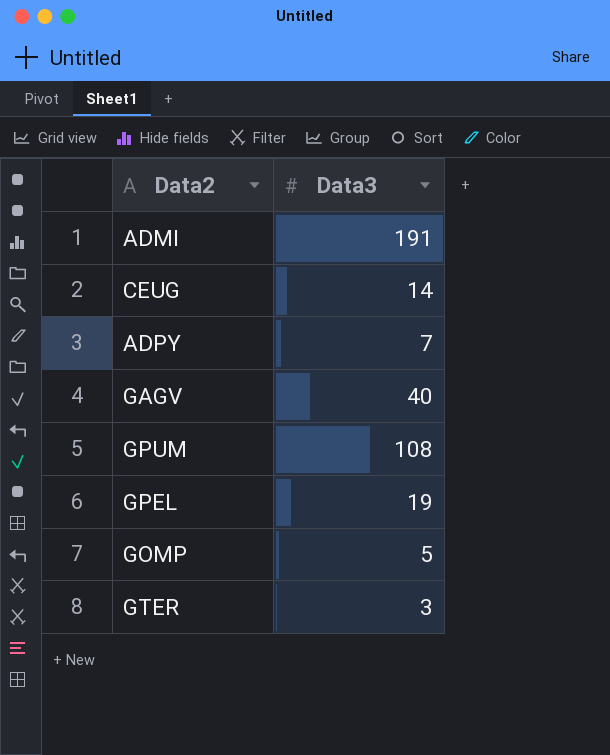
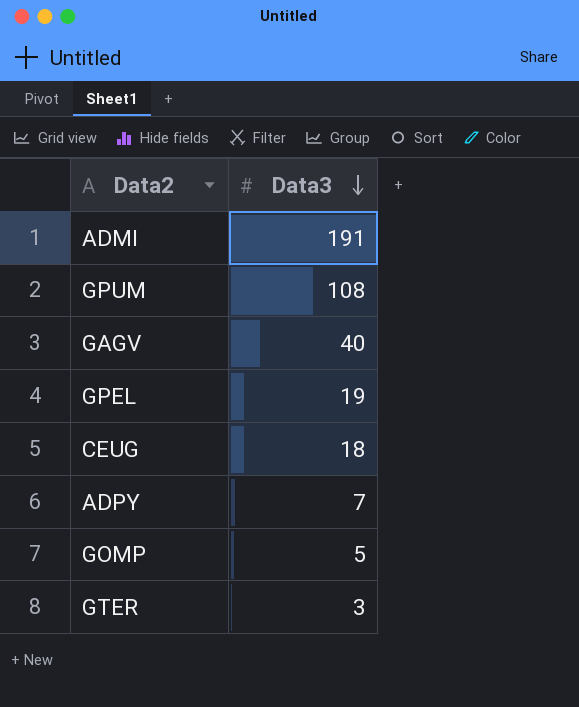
row order: none -> Data3 descending
CEUG | Data3: 14 -> 18

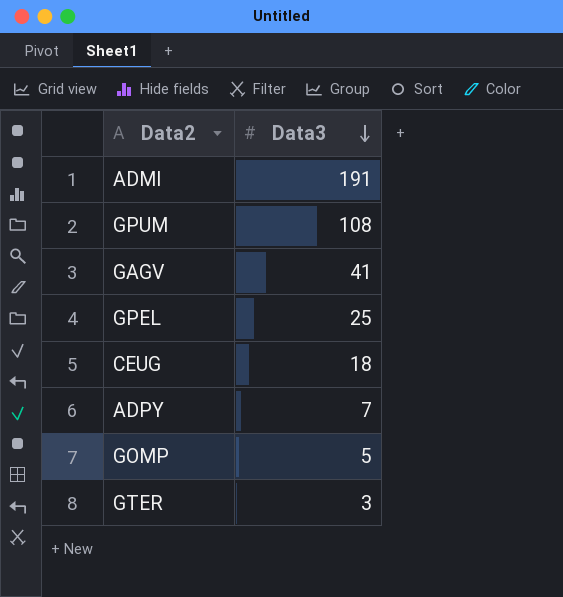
GAGV | Data3: 40 -> 41
GPEL | Data3: 19 -> 25

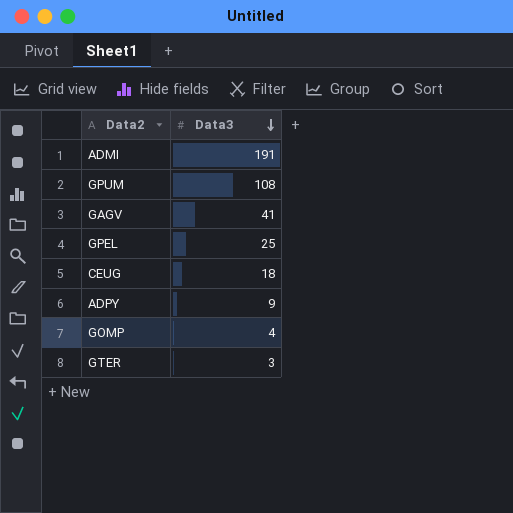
ADPY | Data3: 7 -> 9
GOMP | Data3: 5 -> 4

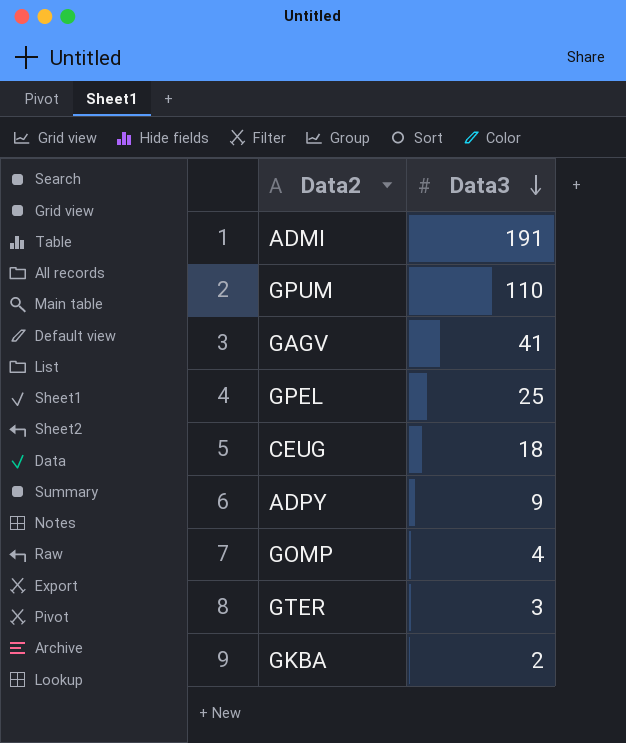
GPUM | Data3: 108 -> 110
row GKBA: none -> 2

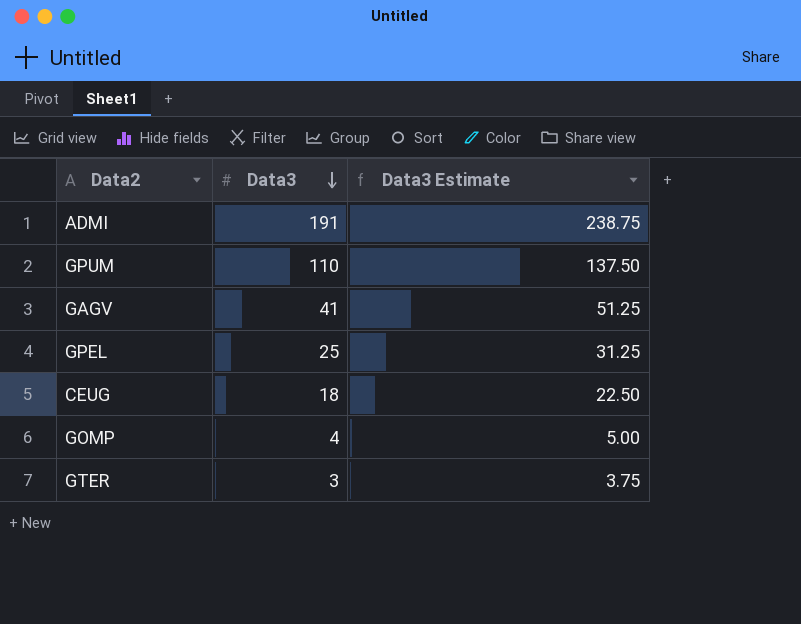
column Data3 Estimate | formula: none -> [Data3] * 1.25
row ADPY: 9 -> none
row GKBA: 2 -> none

